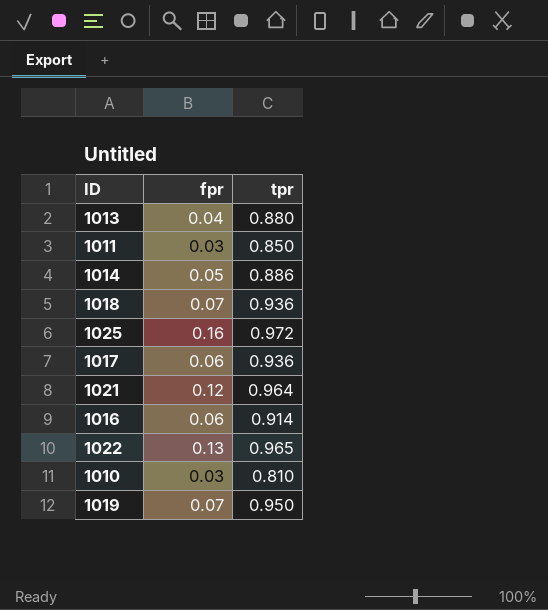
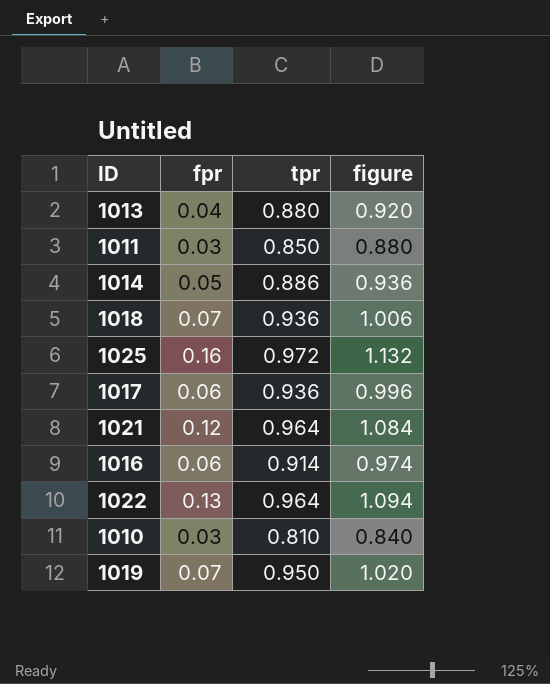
column figure | formula: none -> [fpr] + [tpr]
1022 | tpr: 0.965 -> 0.964

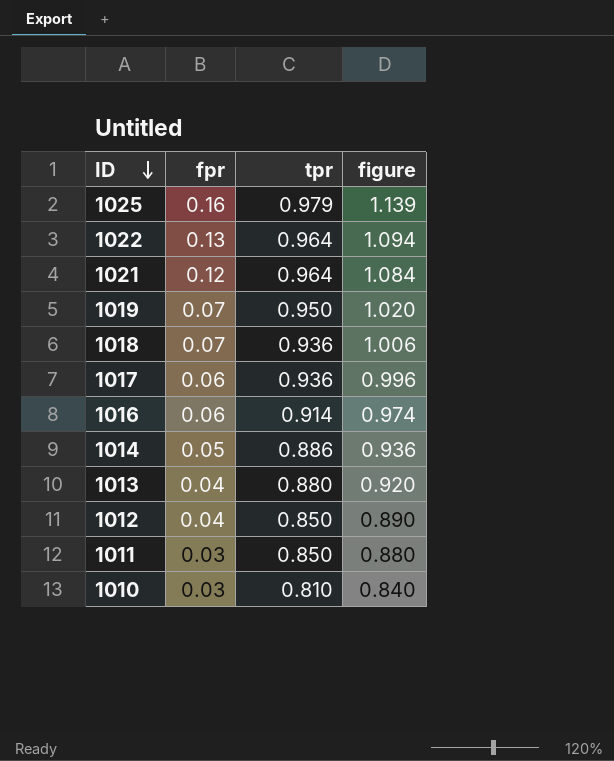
row order: none -> ID descending
1025 | tpr: 0.972 -> 0.979
1025 | figure: 1.132 -> 1.139
row 1012: none -> 0.04 | 0.850 | 0.890

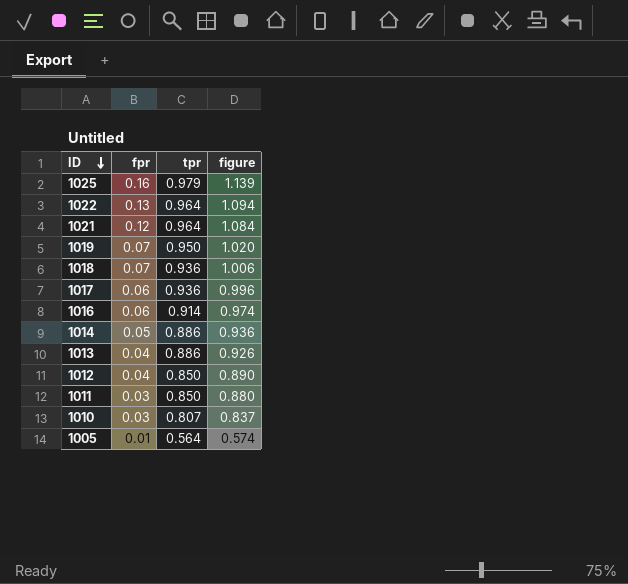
1013 | tpr: 0.880 -> 0.886
1013 | figure: 0.920 -> 0.926
1010 | tpr: 0.810 -> 0.807
1010 | figure: 0.840 -> 0.837
row 1005: none -> 0.01 | 0.564 | 0.574

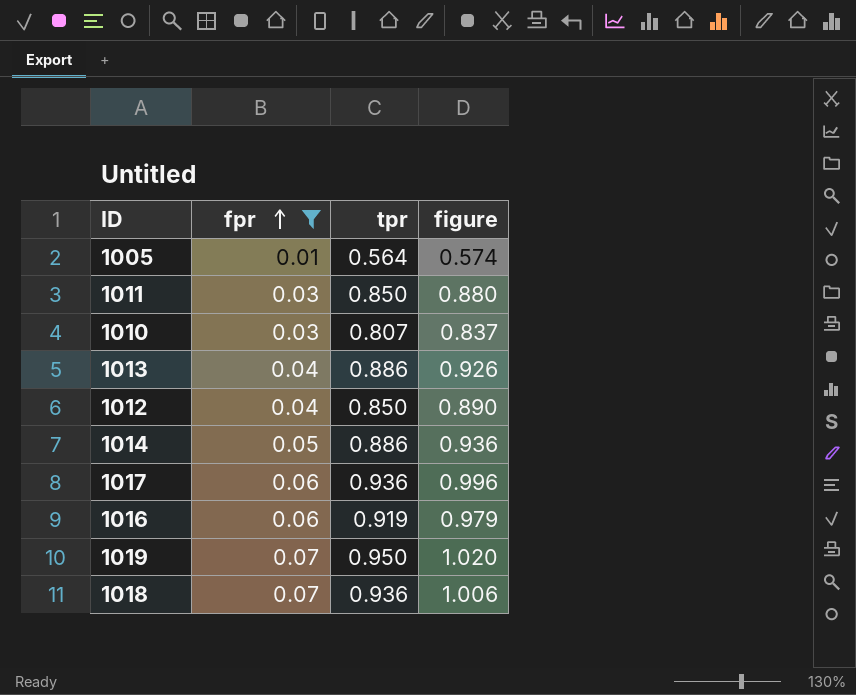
filter: none -> fpr <= 0.07
row order: ID descending -> fpr ascending
1016 | tpr: 0.914 -> 0.919
1016 | figure: 0.974 -> 0.979

